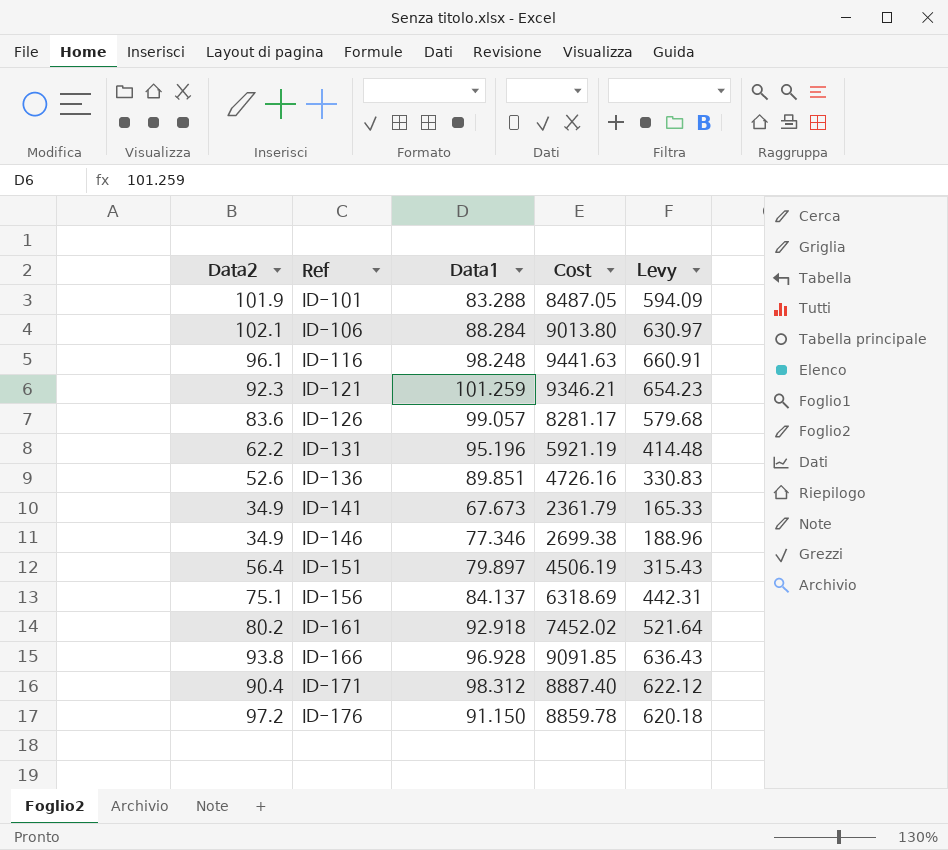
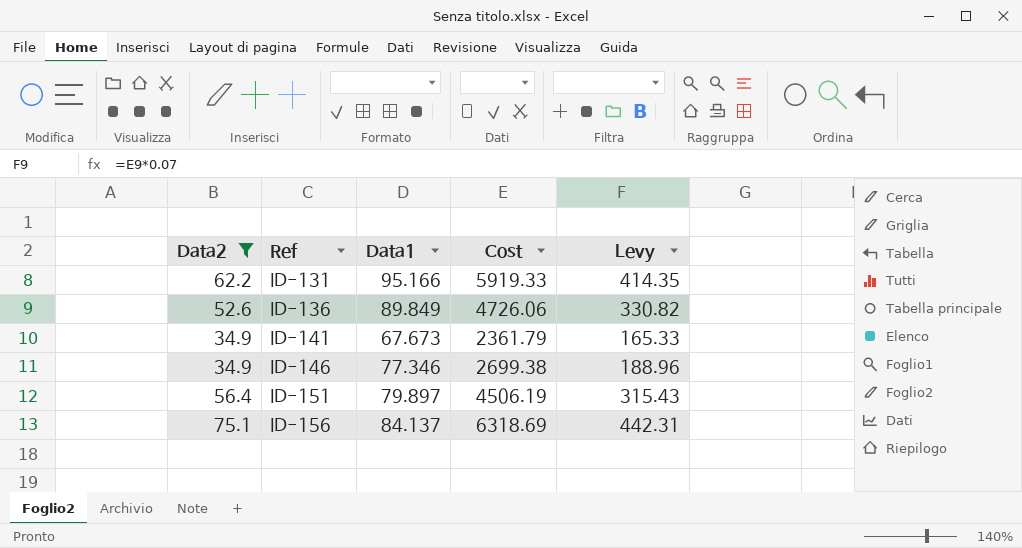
filter: none -> Data2 <= 75.1
ID-131 | Data1: 95.196 -> 95.166
ID-131 | Cost: 5921.19 -> 5919.33
ID-131 | Levy: 414.48 -> 414.35
ID-136 | Data1: 89.851 -> 89.849
ID-136 | Cost: 4726.16 -> 4726.06
ID-136 | Levy: 330.83 -> 330.82

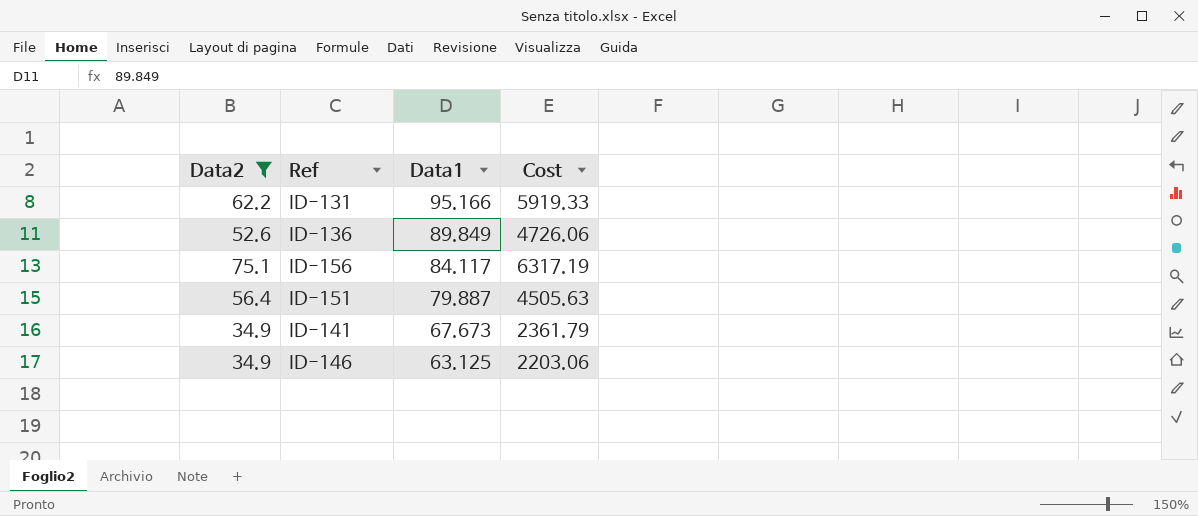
row order: Ref ascending -> Data1 descending
column Levy | formula: [Cost] * 0.07 -> none
ID-156 | Data1: 84.137 -> 84.117
ID-156 | Cost: 6318.69 -> 6317.19
ID-151 | Data1: 79.897 -> 79.887
ID-151 | Cost: 4506.19 -> 4505.63
ID-146 | Data1: 77.346 -> 63.125
ID-146 | Cost: 2699.38 -> 2203.06

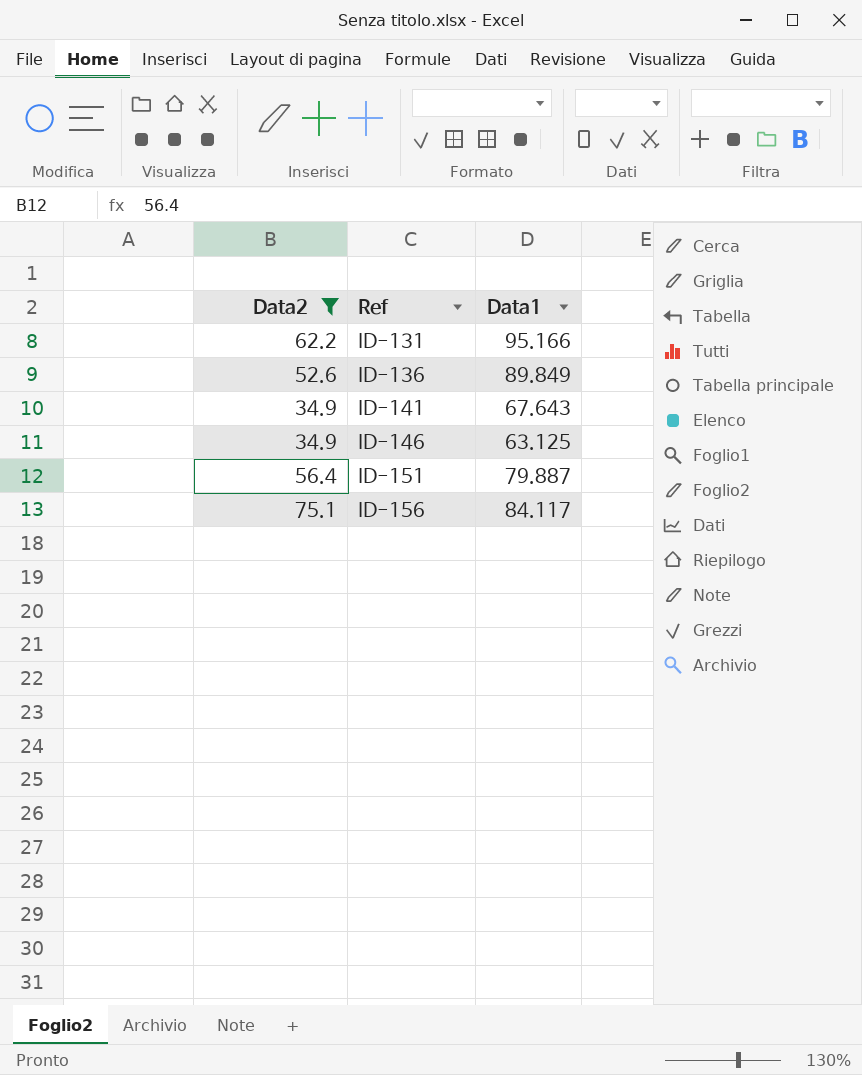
row order: Data1 descending -> Ref ascending
column Cost | formula: [Data2] * [Data1] -> none
ID-141 | Data1: 67.673 -> 67.643

